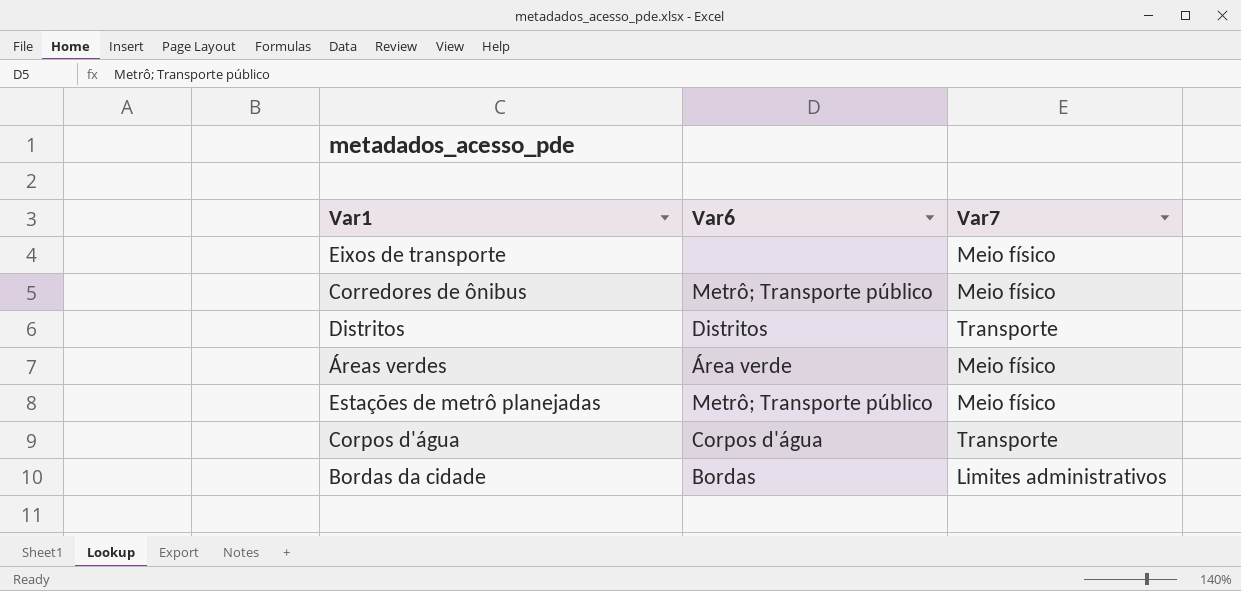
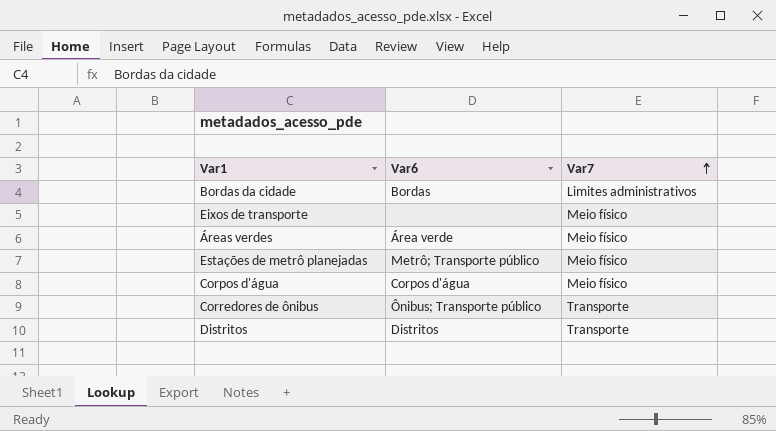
row order: none -> Var7 ascending
Corpos d'água | Var7: Transporte -> Meio físico
Corredores de ônibus | Var6: Metrô; Transporte público -> Ônibus; Transporte público
Corredores de ônibus | Var7: Meio físico -> Transporte

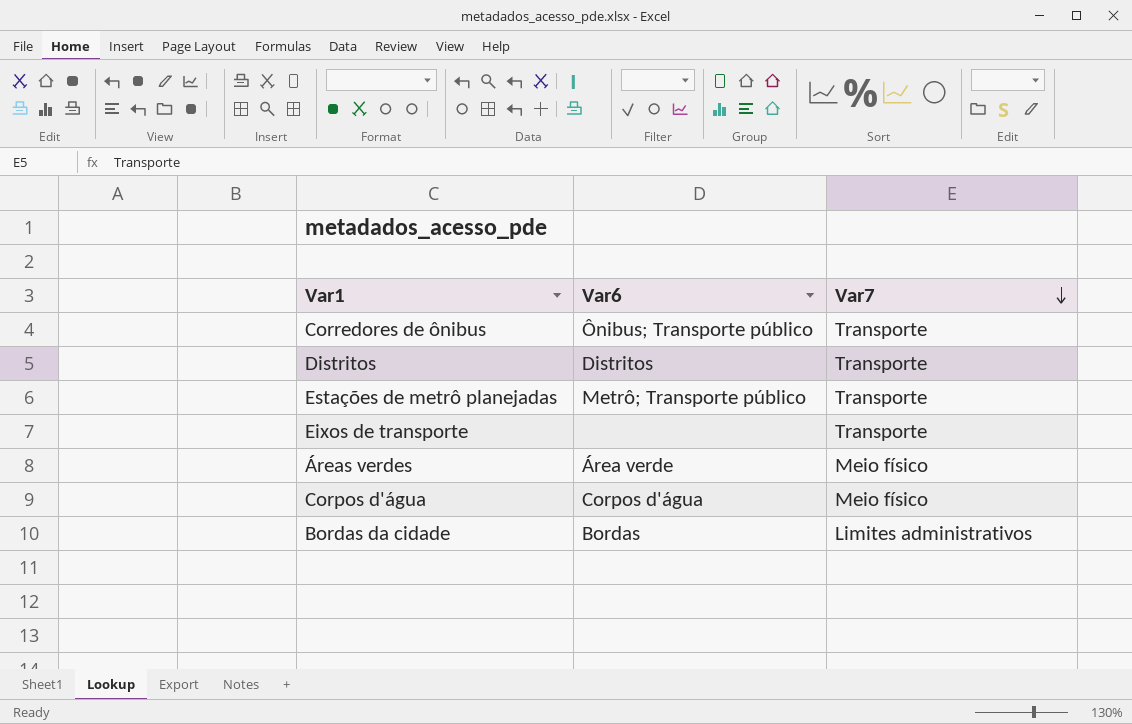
row order: Var7 ascending -> Var7 descending
Estações de metrô planejadas | Var7: Meio físico -> Transporte
Eixos de transporte | Var7: Meio físico -> Transporte

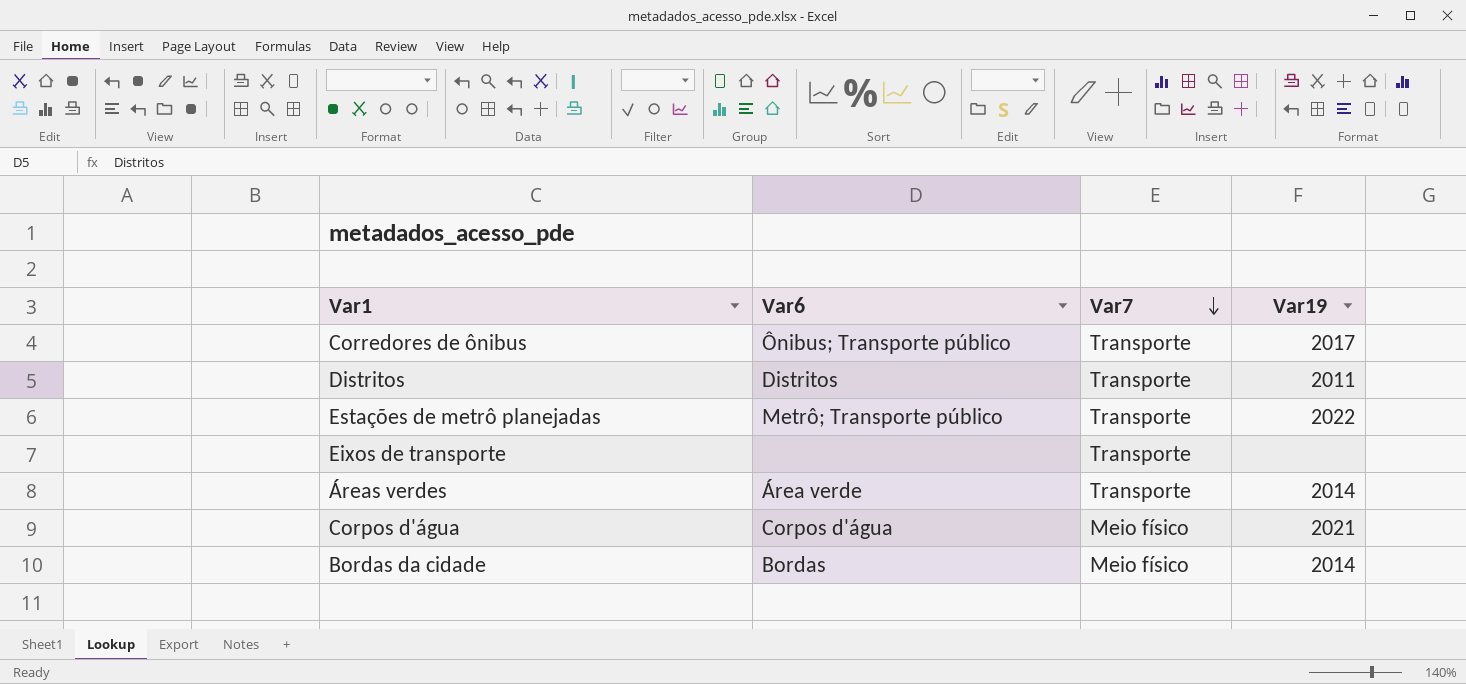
column Var19 | position: none -> 4
Áreas verdes | Var7: Meio físico -> Transporte
Bordas da cidade | Var7: Limites administrativos -> Meio físico

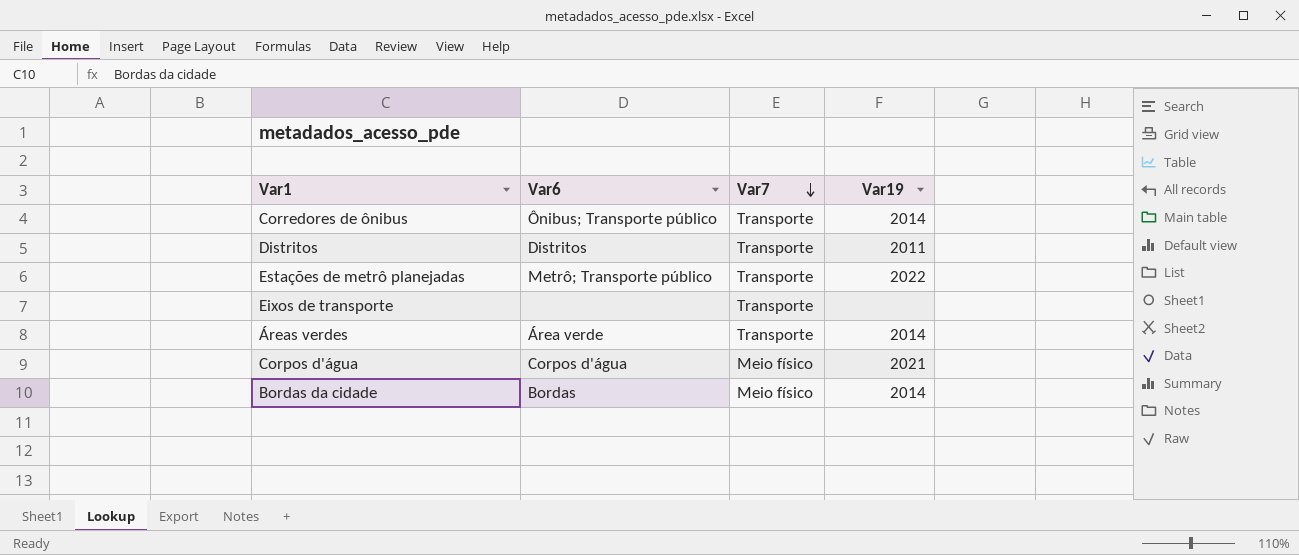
Corredores de ônibus | Var19: 2017 -> 2014

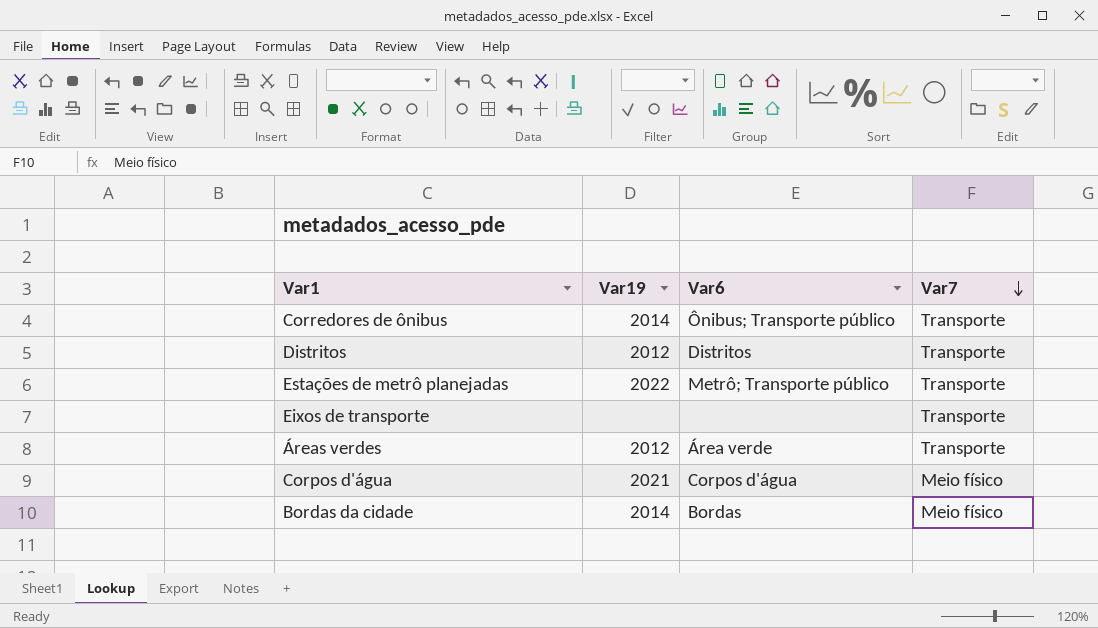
column Var19 | position: 4 -> 2
Distritos | Var19: 2011 -> 2012
Áreas verdes | Var19: 2014 -> 2012

